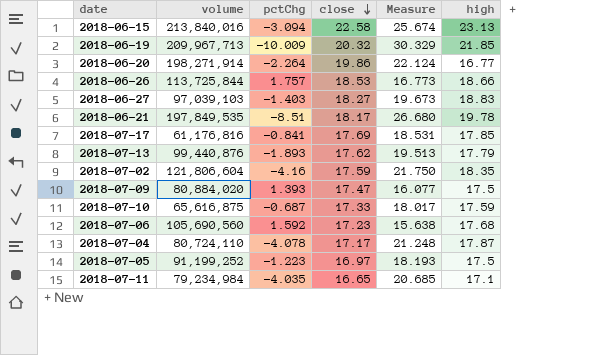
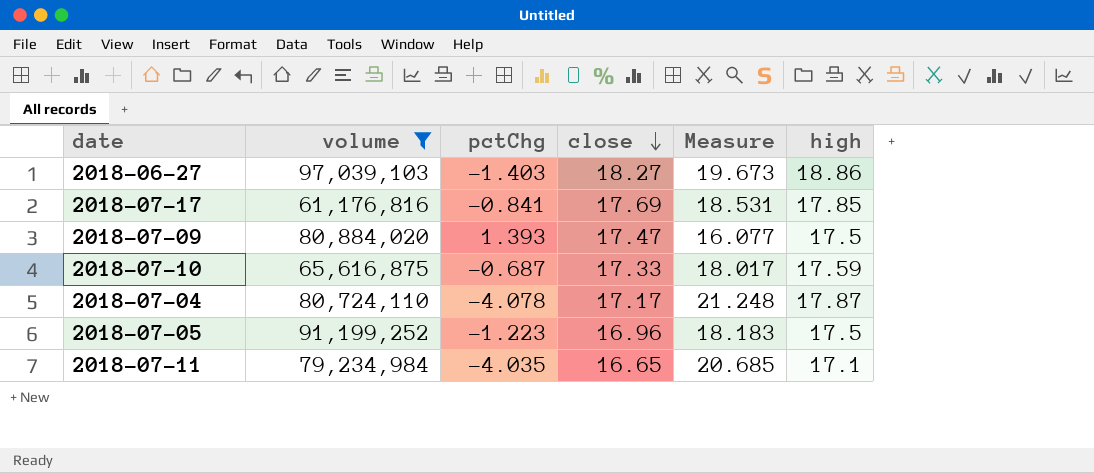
filter: none -> volume <= 97,039,103
2018-06-27 | high: 18.83 -> 18.86
2018-07-05 | close: 16.97 -> 16.96
2018-07-05 | Measure: 18.193 -> 18.183

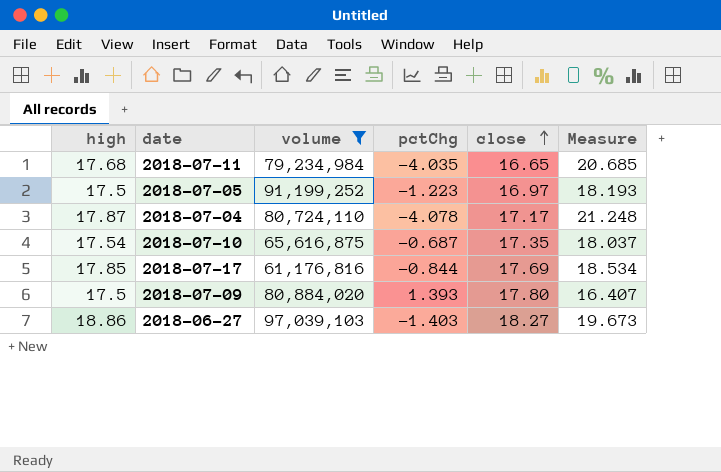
row order: close descending -> close ascending
column high | position: 6 -> 1
2018-07-11 | high: 17.1 -> 17.68
2018-07-05 | close: 16.96 -> 16.97
2018-07-05 | Measure: 18.183 -> 18.193
2018-07-10 | high: 17.59 -> 17.54
2018-07-10 | close: 17.33 -> 17.35
2018-07-10 | Measure: 18.017 -> 18.037
2018-07-17 | pctChg: -0.841 -> -0.844
2018-07-17 | Measure: 18.531 -> 18.534
2018-07-09 | close: 17.47 -> 17.80
2018-07-09 | Measure: 16.077 -> 16.407

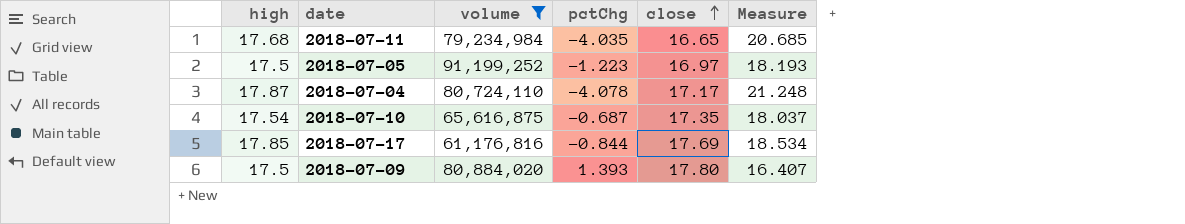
row 2018-06-27: 18.86 | 97,039,103 | -1.403 | 18.27 | 19.673 -> none

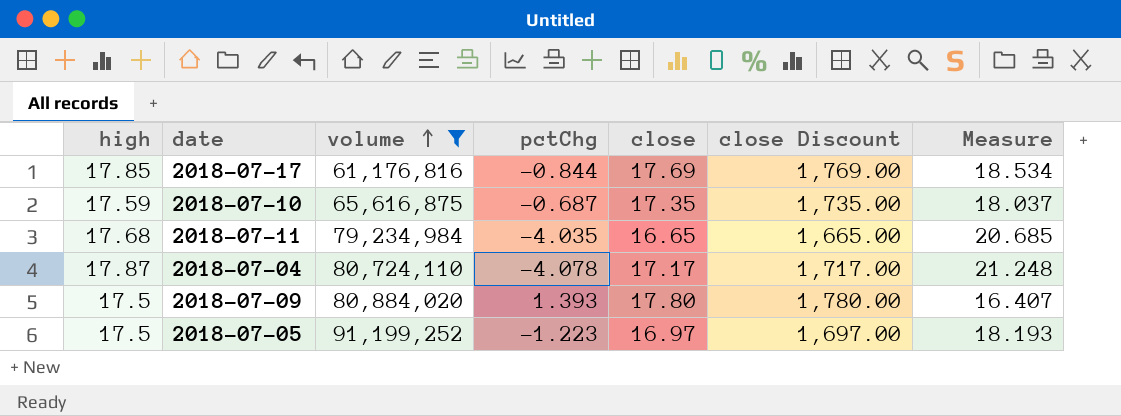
row order: close ascending -> volume ascending
column close Discount | formula: none -> [close] * 100
2018-07-10 | high: 17.54 -> 17.59

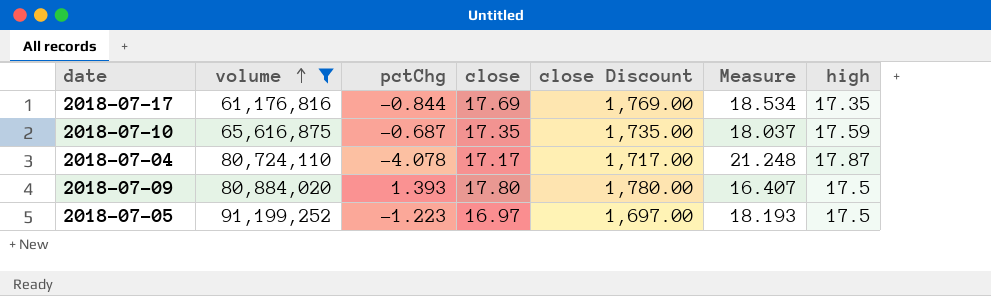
column high | position: 1 -> 7
row 2018-07-11: 17.68 | 79,234,984 | -4.035 | 16.65 | 1,665.00 | 20.685 -> none
2018-07-17 | high: 17.85 -> 17.35

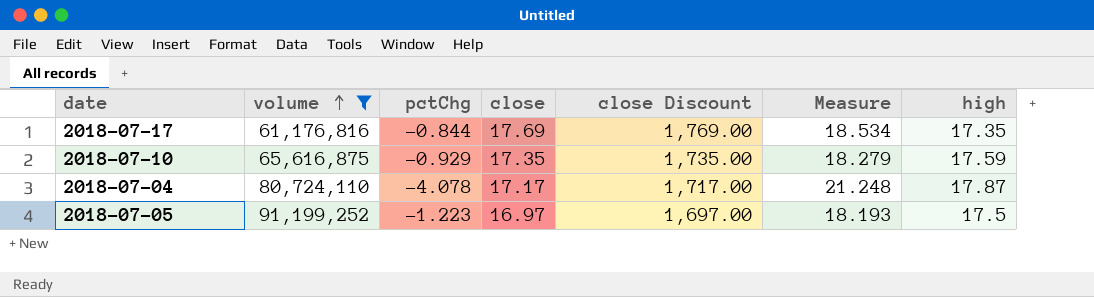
row 2018-07-09: 80,884,020 | 1.393 | 17.80 | 1,780.00 | 16.407 | 17.5 -> none
2018-07-10 | pctChg: -0.687 -> -0.929
2018-07-10 | Measure: 18.037 -> 18.279

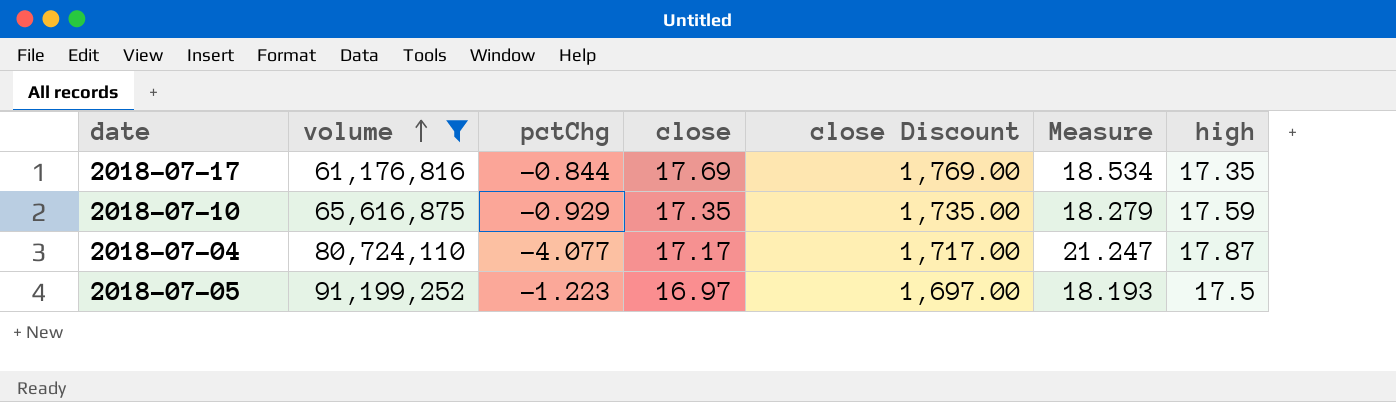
2018-07-04 | pctChg: -4.078 -> -4.077
2018-07-04 | Measure: 21.248 -> 21.247

